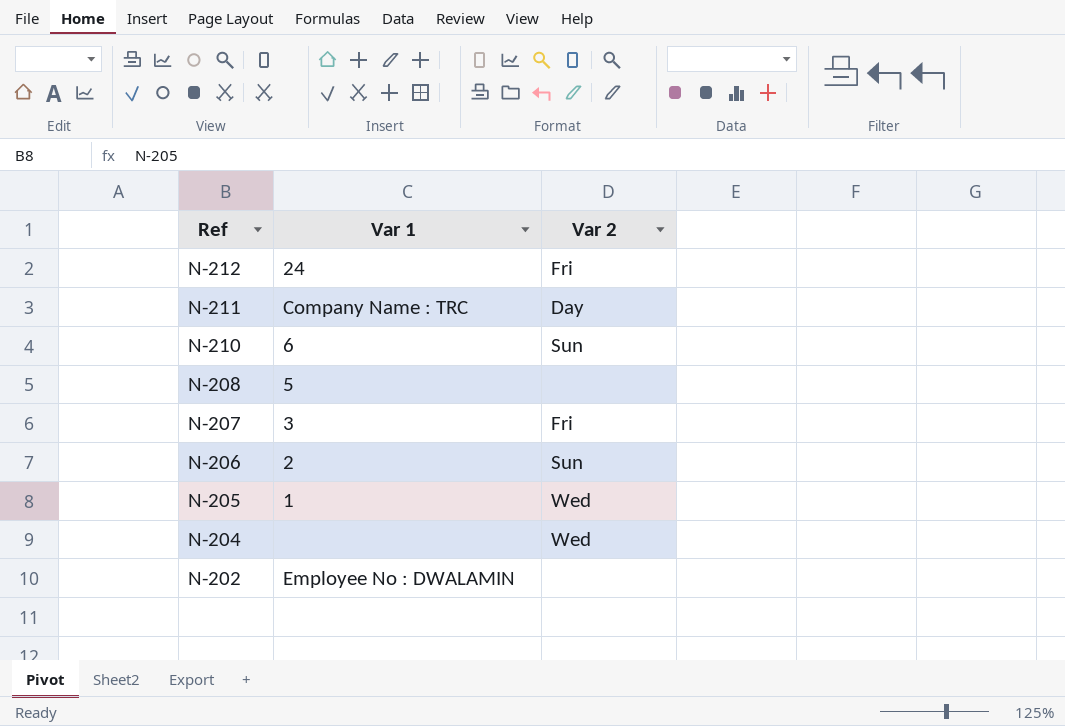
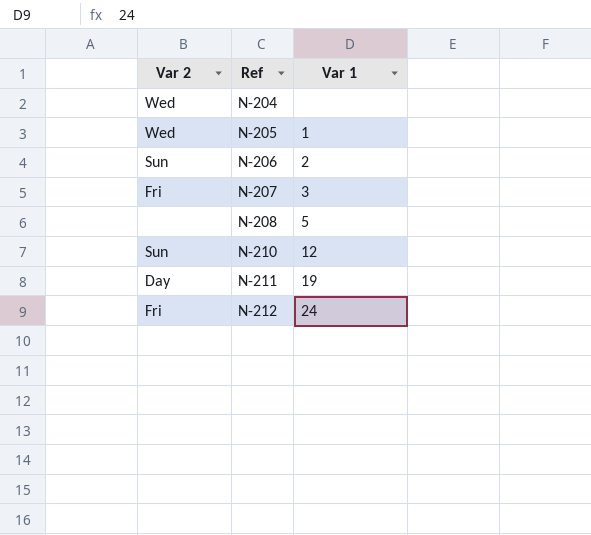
row order: Ref descending -> Ref ascending
column Var 2 | position: 3 -> 1
row N-202: Employee No : DWALAMIN | none -> none
N-210 | Var 1: 6 -> 12
N-211 | Var 1: Company Name : TRC -> 19

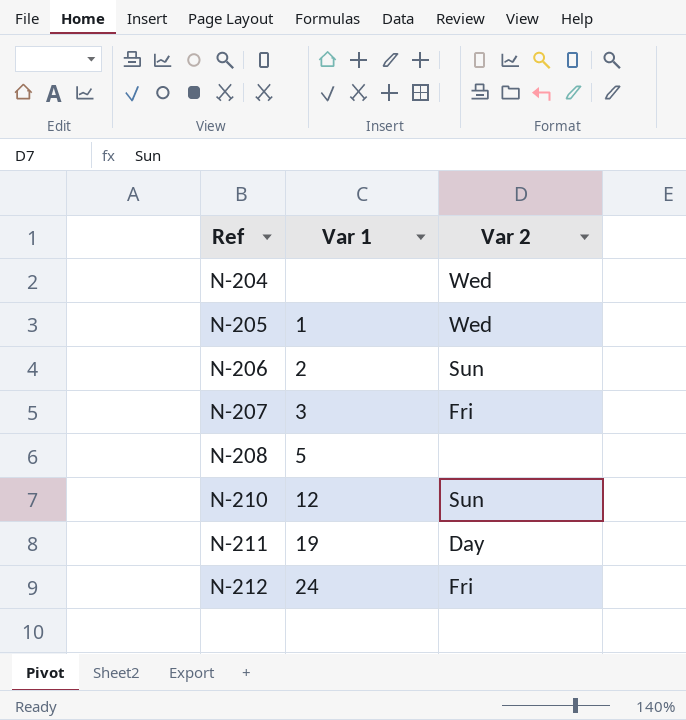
column Var 2 | position: 1 -> 3

